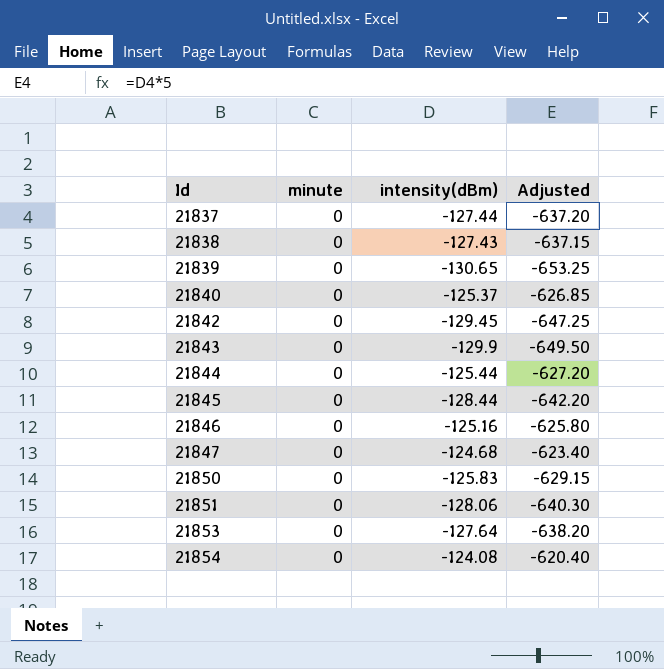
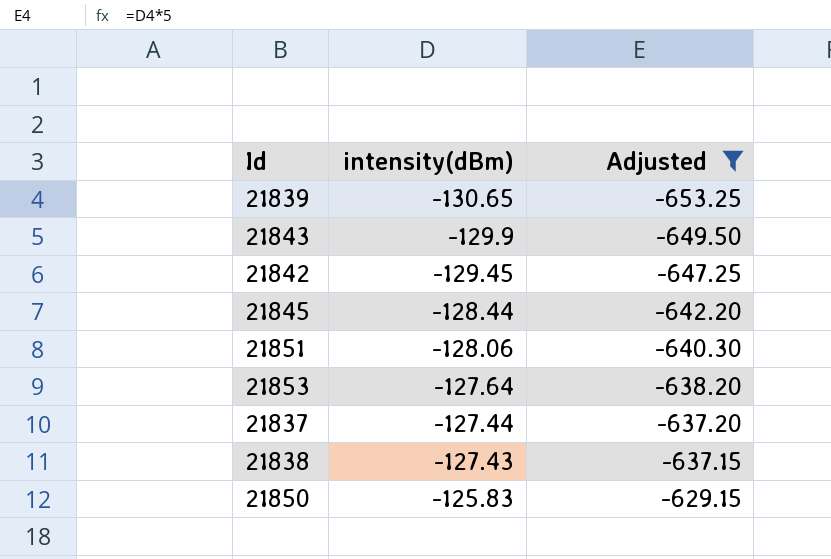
filter: none -> Adjusted <= -629.15
row order: Id ascending -> intensity(dBm) ascending
column minute | position: 2 -> none

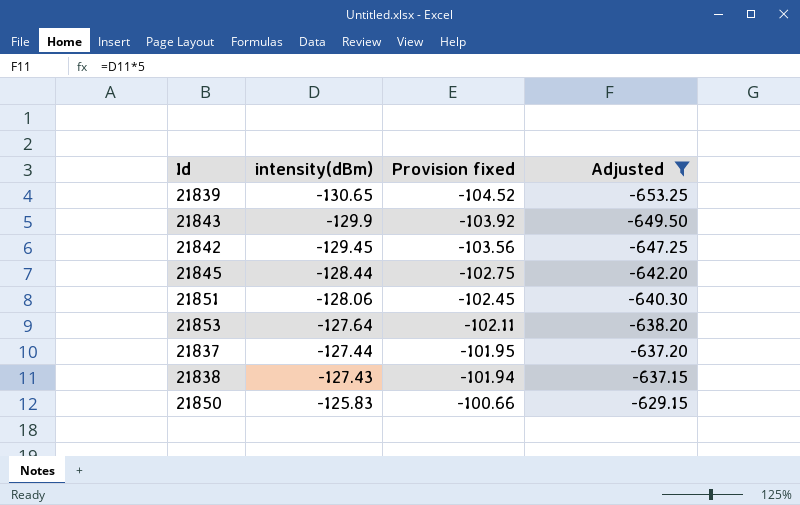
column Provision fixed | formula: none -> [intensity(dBm)] * 0.8

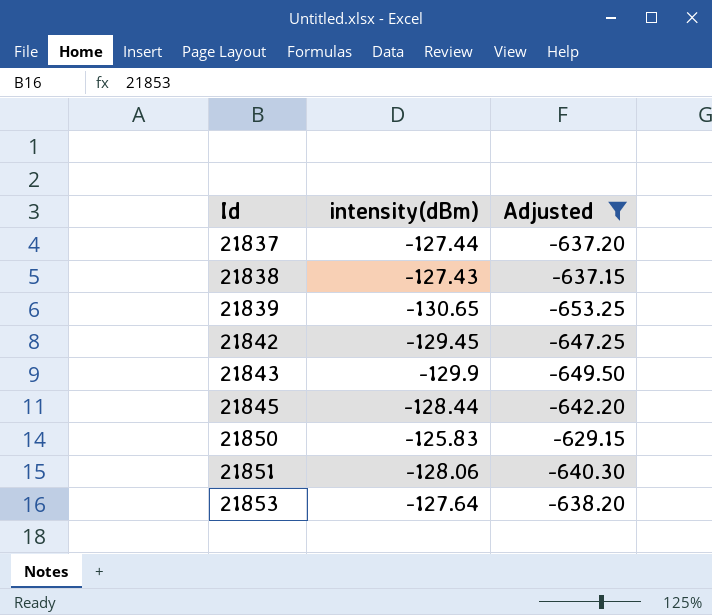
row order: intensity(dBm) ascending -> Id ascending
column Provision fixed | formula: [intensity(dBm)] * 0.8 -> none

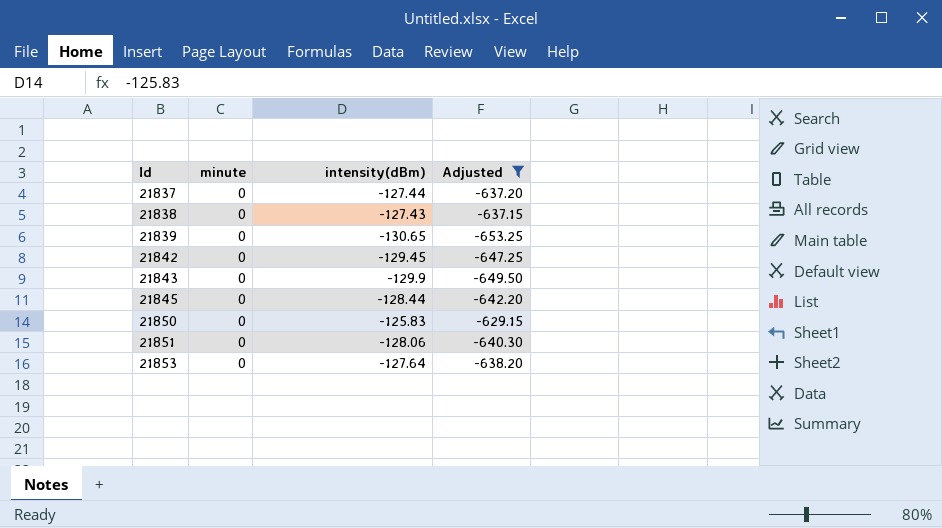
column minute | position: none -> 2

